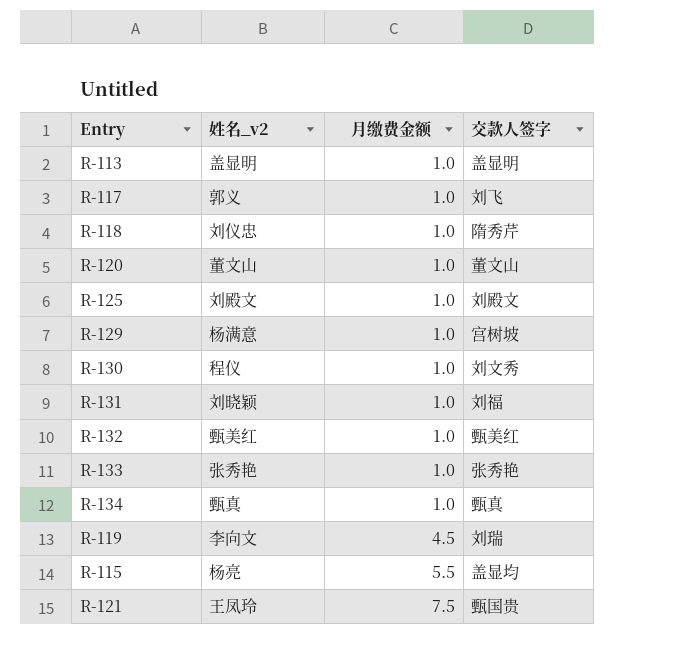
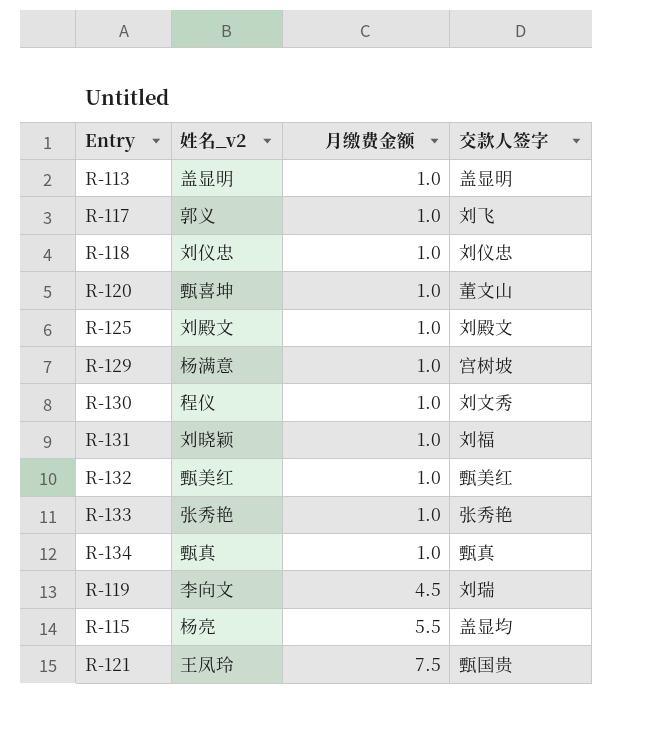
R-118 | 交款人签字: 隋秀芹 -> 刘仪忠
R-120 | 姓名_v2: 董文山 -> 甄喜坤

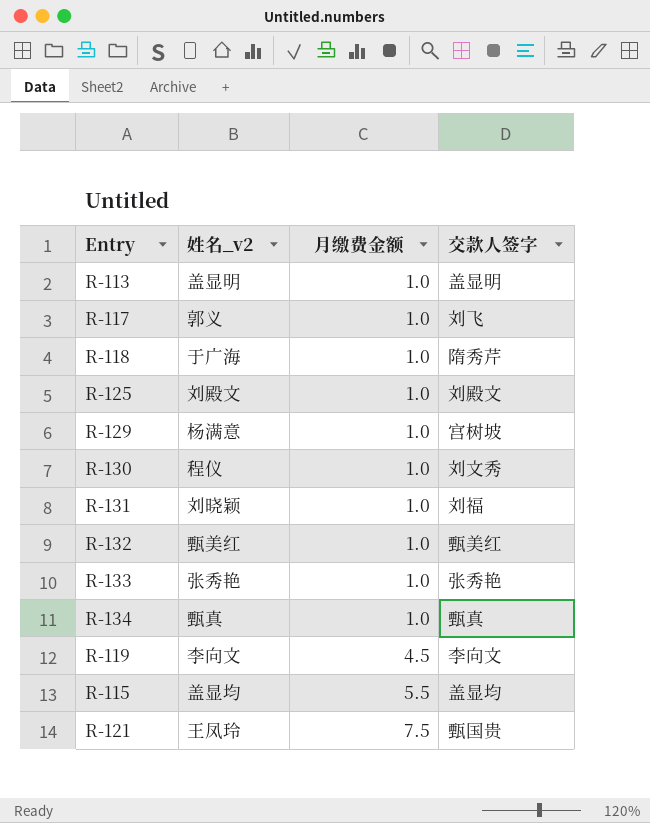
row R-120: 甄喜坤 | 1.0 | 董文山 -> none
R-118 | 姓名_v2: 刘仪忠 -> 于广海
R-118 | 交款人签字: 刘仪忠 -> 隋秀芹
R-119 | 交款人签字: 刘瑞 -> 李向文
R-115 | 姓名_v2: 杨亮 -> 盖显均

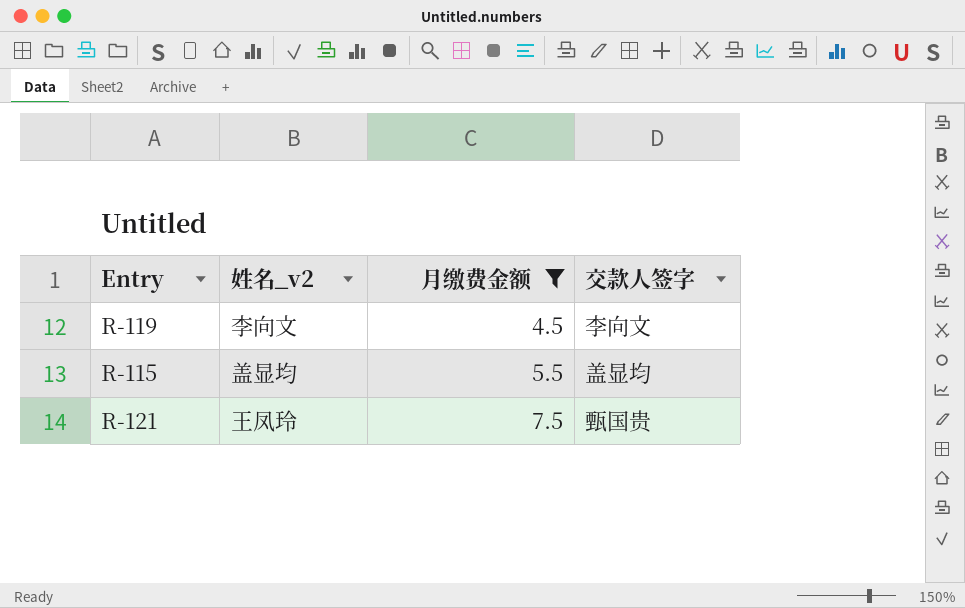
filter: none -> 月缴费金额 != 1.0

